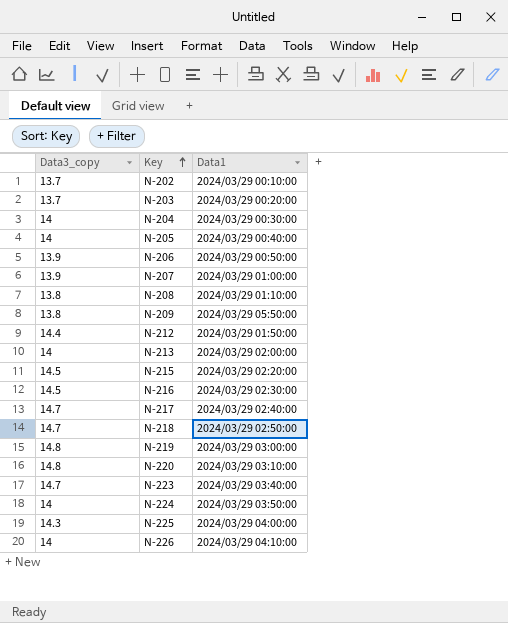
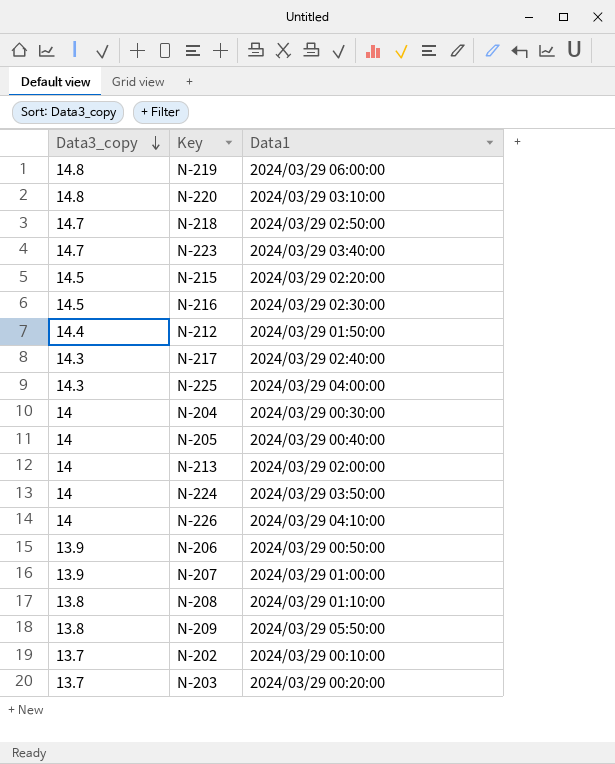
row order: Key ascending -> Data3_copy descending
N-219 | Data1: 2024/03/29 03:00:00 -> 2024/03/29 06:00:00
N-217 | Data3_copy: 14.7 -> 14.3

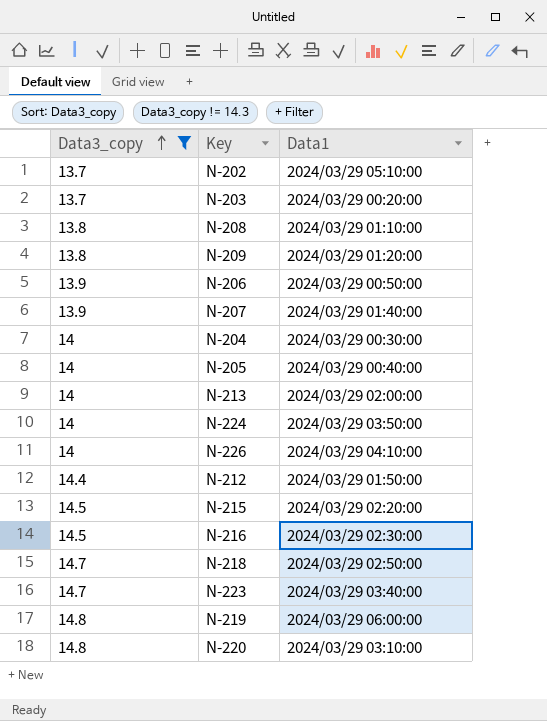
filter: none -> Data3_copy != 14.3
row order: Data3_copy descending -> Data3_copy ascending
N-202 | Data1: 2024/03/29 00:10:00 -> 2024/03/29 05:10:00
N-209 | Data1: 2024/03/29 05:50:00 -> 2024/03/29 01:20:00
N-207 | Data1: 2024/03/29 01:00:00 -> 2024/03/29 01:40:00

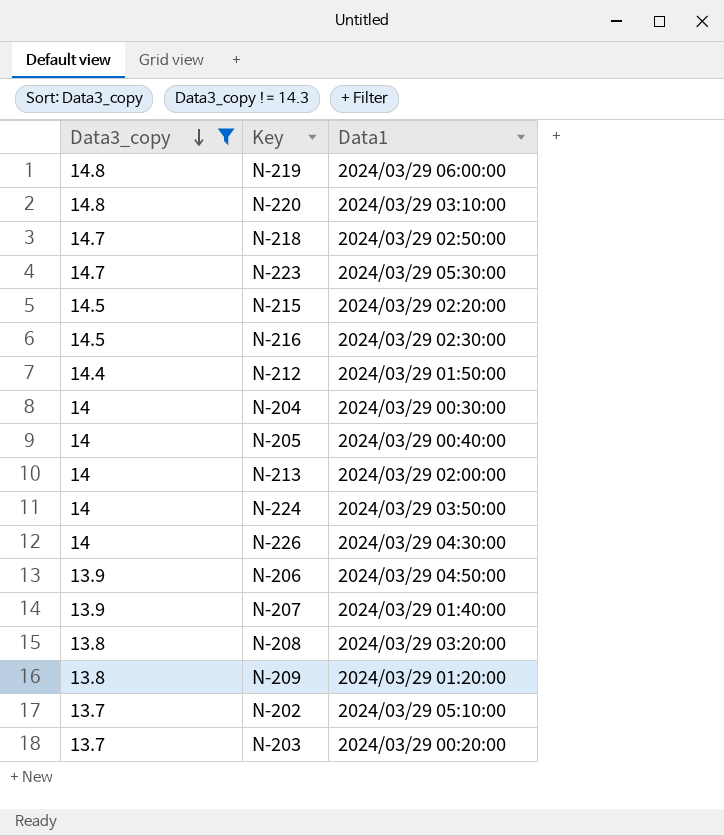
row order: Data3_copy ascending -> Data3_copy descending
N-223 | Data1: 2024/03/29 03:40:00 -> 2024/03/29 05:30:00
N-226 | Data1: 2024/03/29 04:10:00 -> 2024/03/29 04:30:00
N-206 | Data1: 2024/03/29 00:50:00 -> 2024/03/29 04:50:00
N-208 | Data1: 2024/03/29 01:10:00 -> 2024/03/29 03:20:00

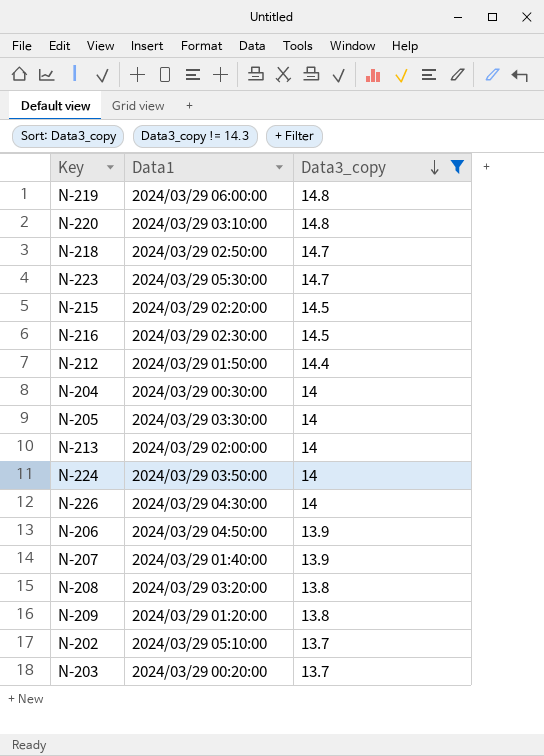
column Data3_copy | position: 1 -> 3
N-205 | Data1: 2024/03/29 00:40:00 -> 2024/03/29 03:30:00

